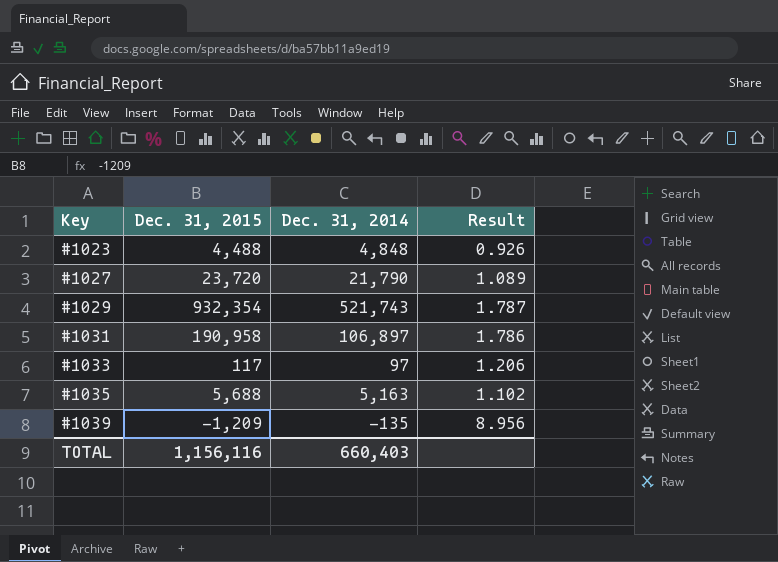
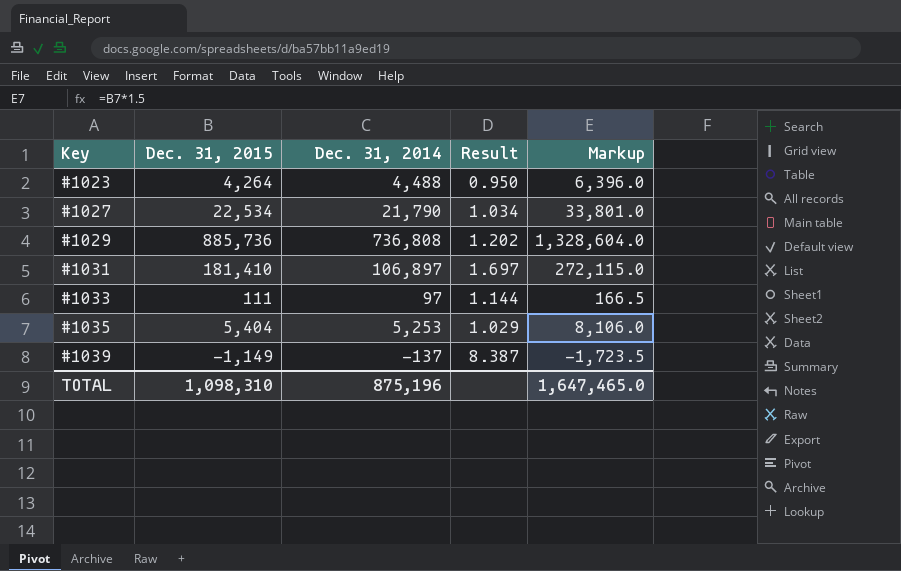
column Markup | formula: none -> [Dec. 31, 2015] * 1.5
#1023 | Dec. 31, 2015: 4,488 -> 4,264
#1023 | Dec. 31, 2014: 4,848 -> 4,488
#1023 | Result: 0.926 -> 0.950
#1027 | Dec. 31, 2015: 23,720 -> 22,534
#1027 | Result: 1.089 -> 1.034
#1029 | Dec. 31, 2015: 932,354 -> 885,736
#1029 | Dec. 31, 2014: 521,743 -> 736,808
#1029 | Result: 1.787 -> 1.202
#1031 | Dec. 31, 2015: 190,958 -> 181,410
#1031 | Result: 1.786 -> 1.697
#1033 | Dec. 31, 2015: 117 -> 111
#1033 | Result: 1.206 -> 1.144
#1035 | Dec. 31, 2015: 5,688 -> 5,404
#1035 | Dec. 31, 2014: 5,163 -> 5,253
#1035 | Result: 1.102 -> 1.029
#1039 | Dec. 31, 2015: -1,209 -> -1,149
#1039 | Dec. 31, 2014: -135 -> -137
#1039 | Result: 8.956 -> 8.387
TOTAL | Dec. 31, 2015: 1,156,116 -> 1,098,310
TOTAL | Dec. 31, 2014: 660,403 -> 875,196

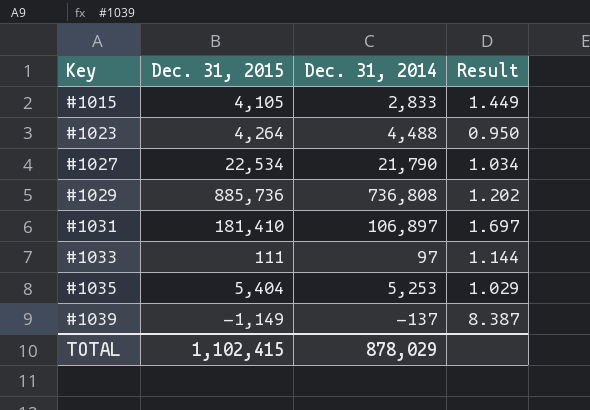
column Markup | formula: [Dec. 31, 2015] * 1.5 -> none
row #1015: none -> 4,105 | 2,833 | 1.449
TOTAL | Dec. 31, 2015: 1,098,310 -> 1,102,415
TOTAL | Dec. 31, 2014: 875,196 -> 878,029

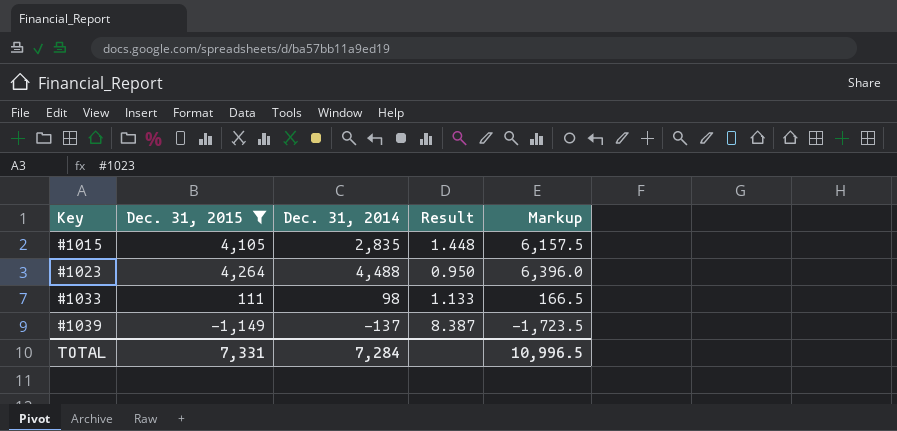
filter: none -> Dec. 31, 2015 <= 4,264
column Markup | formula: none -> [Dec. 31, 2015] * 1.5
#1015 | Dec. 31, 2014: 2,833 -> 2,835
#1015 | Result: 1.449 -> 1.448
#1033 | Dec. 31, 2014: 97 -> 98
#1033 | Result: 1.144 -> 1.133
TOTAL | Dec. 31, 2015: 1,102,415 -> 7,331
TOTAL | Dec. 31, 2014: 878,029 -> 7,284

